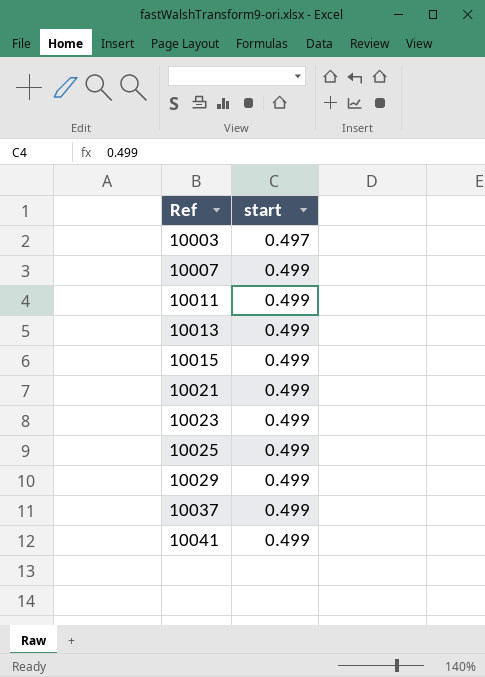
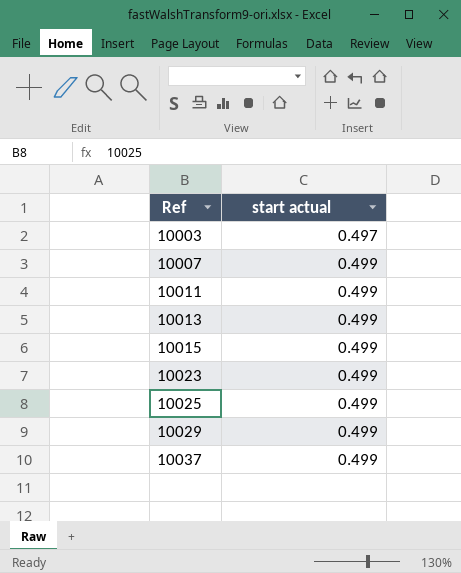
column name: start -> start actual
row 10021: 0.499 -> none
row 10041: 0.499 -> none

